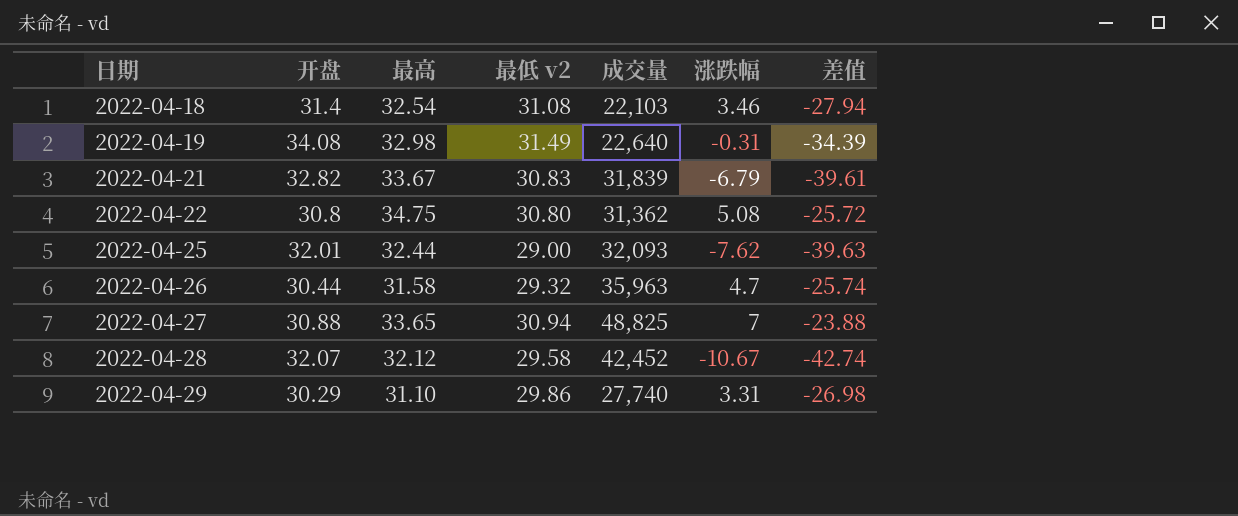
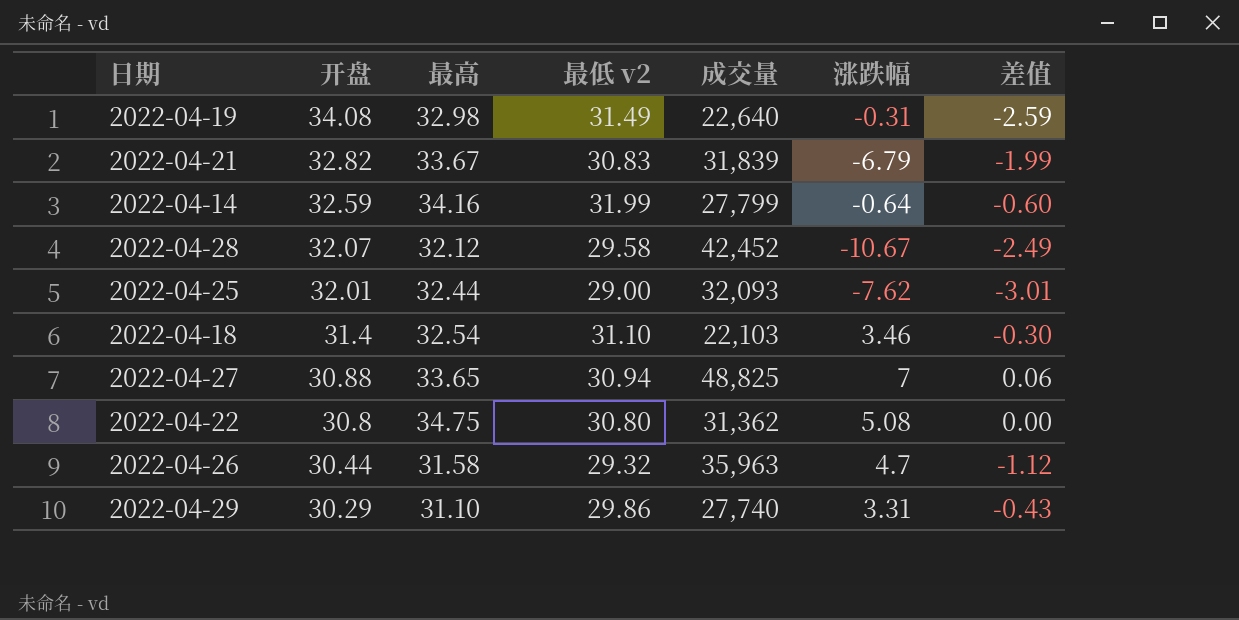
row order: 日期 ascending -> 开盘 descending
column 差值 | formula: [涨跌幅] - [开盘] -> [最低 v2] - [开盘]
row 2022-04-14: none -> 32.59 | 34.16 | 31.99 | 27,799 | -0.64 | -0.60
2022-04-18 | 最低 v2: 31.08 -> 31.10

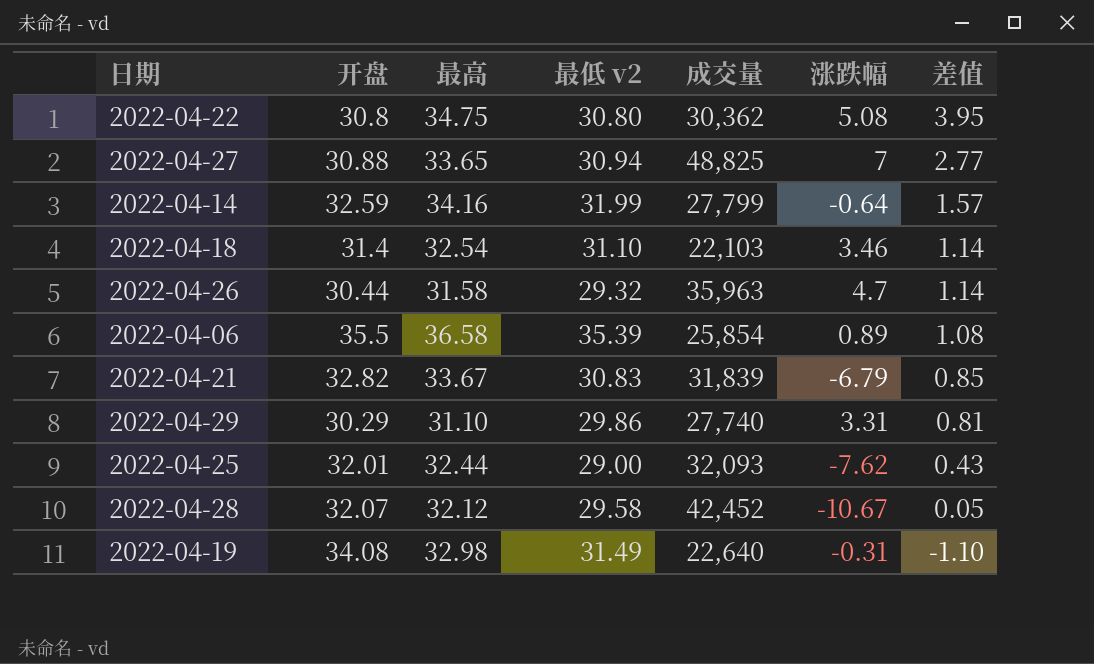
row order: 开盘 descending -> 差值 descending
column 差值 | formula: [最低 v2] - [开盘] -> [最高] - [开盘]
2022-04-22 | 成交量: 31,362 -> 30,362
row 2022-04-06: none -> 35.5 | 36.58 | 35.39 | 25,854 | 0.89 | 1.08

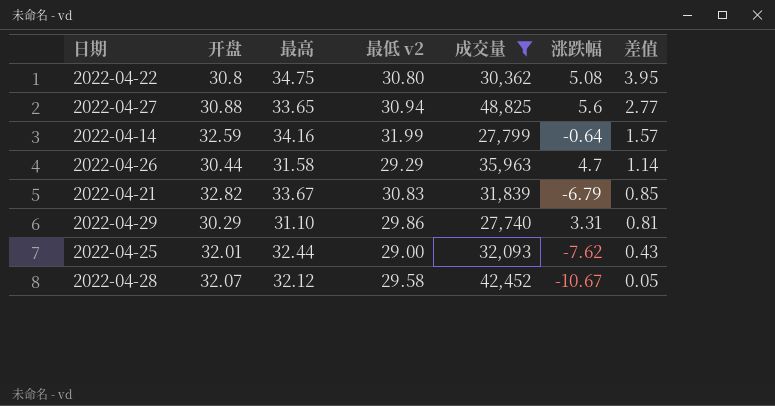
filter: none -> 成交量 >= 27,740
2022-04-27 | 涨跌幅: 7 -> 5.6
2022-04-26 | 最低 v2: 29.32 -> 29.29

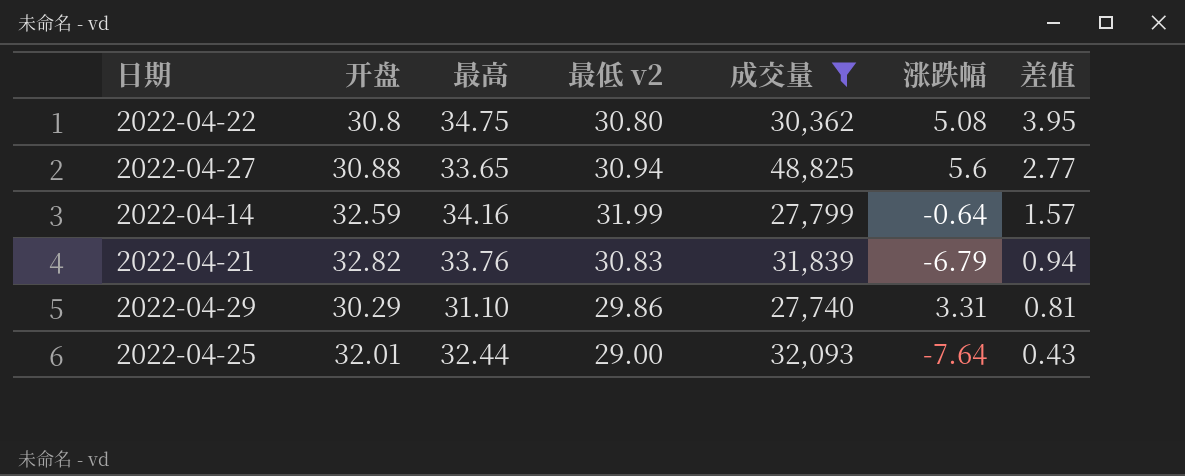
row 2022-04-26: 30.44 | 31.58 | 29.29 | 35,963 | 4.7 | 1.14 -> none
row 2022-04-28: 32.07 | 32.12 | 29.58 | 42,452 | -10.67 | 0.05 -> none
2022-04-21 | 最高: 33.67 -> 33.76
2022-04-21 | 差值: 0.85 -> 0.94
2022-04-25 | 涨跌幅: -7.62 -> -7.64

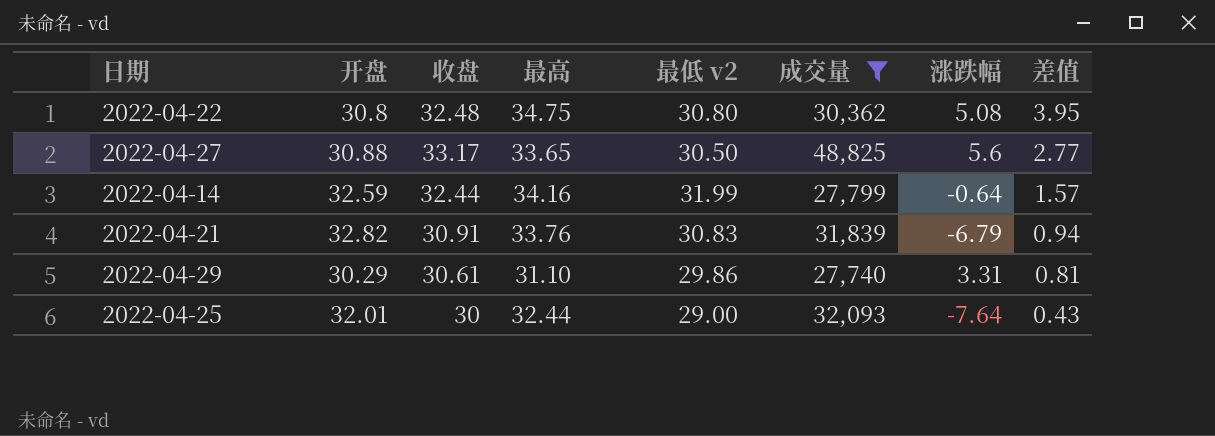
column 收盘 | position: none -> 3
2022-04-27 | 最低 v2: 30.94 -> 30.50

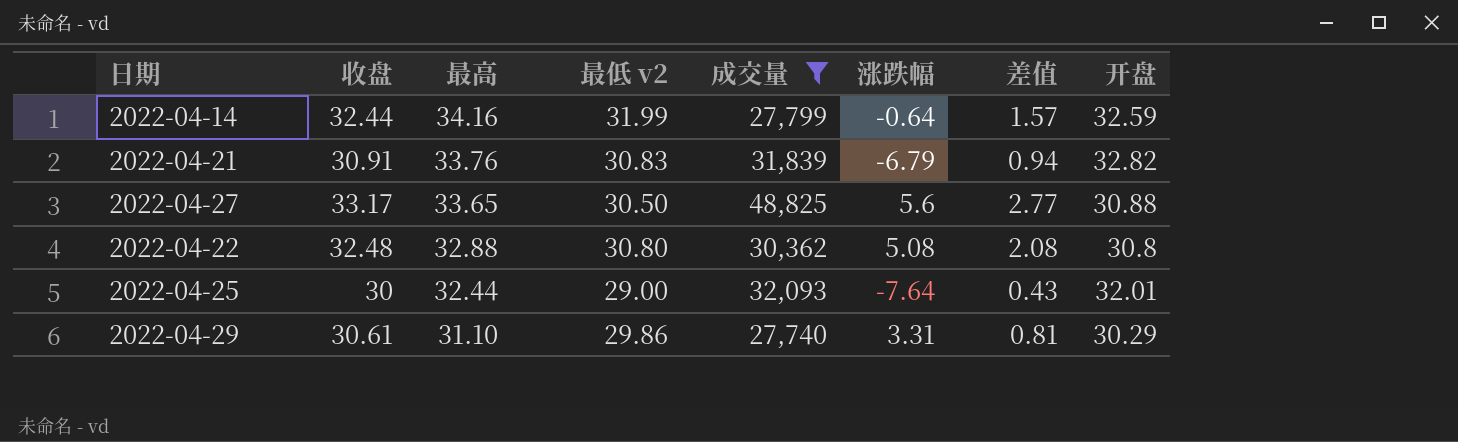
row order: 差值 descending -> 最高 descending
column 开盘 | position: 2 -> 8
2022-04-22 | 最高: 34.75 -> 32.88
2022-04-22 | 差值: 3.95 -> 2.08

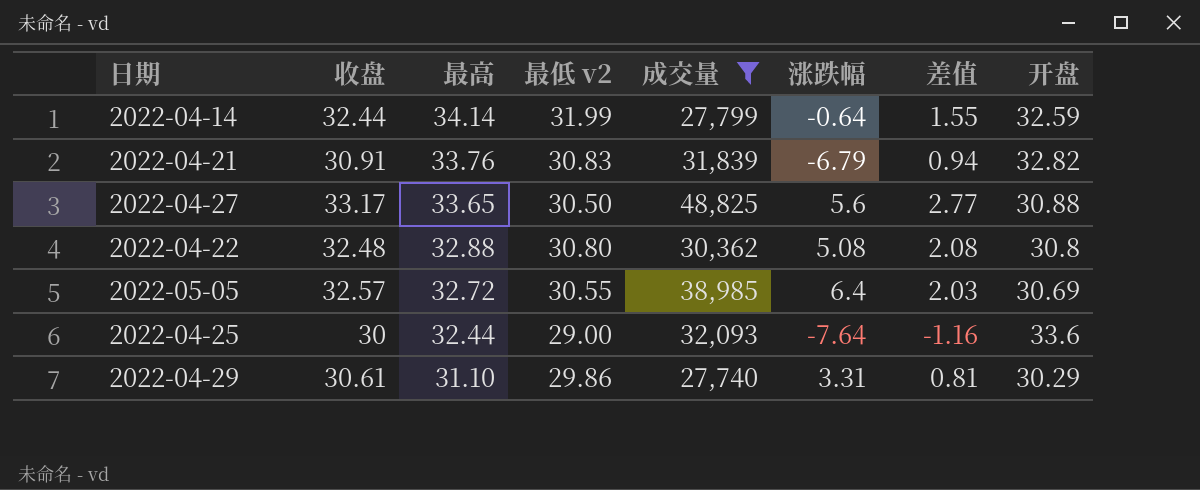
2022-04-14 | 最高: 34.16 -> 34.14
2022-04-14 | 差值: 1.57 -> 1.55
row 2022-05-05: none -> 32.57 | 32.72 | 30.55 | 38,985 | 6.4 | 2.03 | 30.69
2022-04-25 | 差值: 0.43 -> -1.16
2022-04-25 | 开盘: 32.01 -> 33.6

